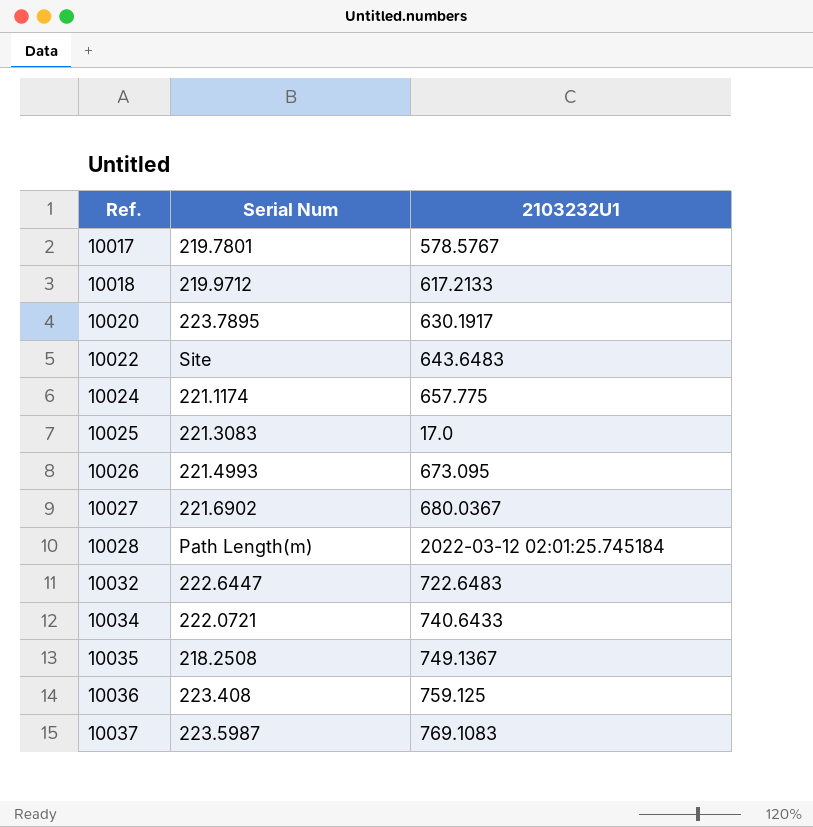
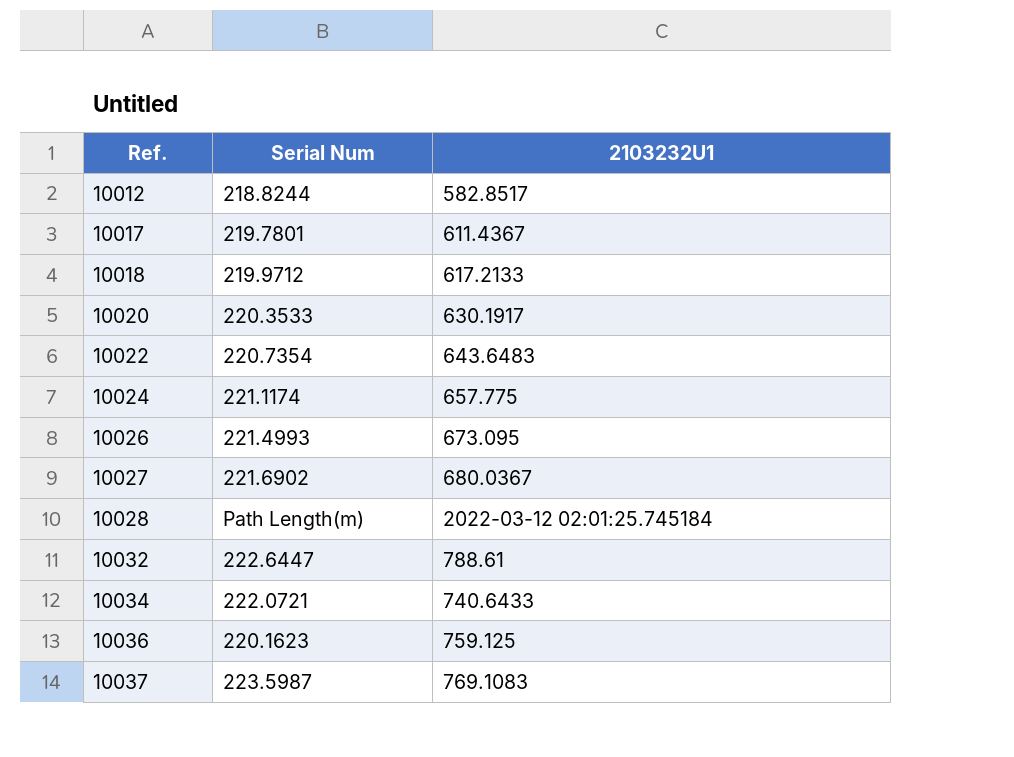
row 10025: 221.3083 | 17.0 -> none
row 10035: 218.2508 | 749.1367 -> none
row 10012: none -> 218.8244 | 582.8517
10017 | 2103232U1: 578.5767 -> 611.4367
10020 | Serial Num: 223.7895 -> 220.3533
10022 | Serial Num: Site -> 220.7354
10032 | 2103232U1: 722.6483 -> 788.61
10036 | Serial Num: 223.408 -> 220.1623

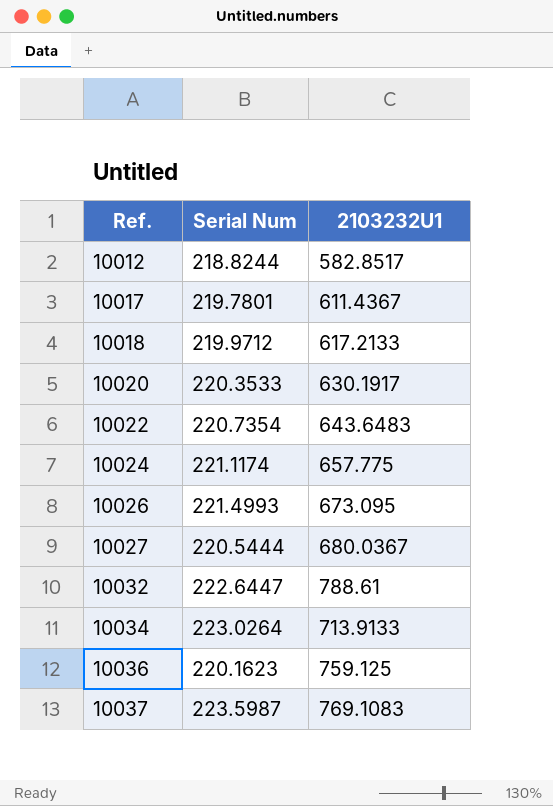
row 10028: Path Length(m) | 2022-03-12 02:01:25.745184 -> none
10027 | Serial Num: 221.6902 -> 220.5444
10034 | Serial Num: 222.0721 -> 223.0264
10034 | 2103232U1: 740.6433 -> 713.9133

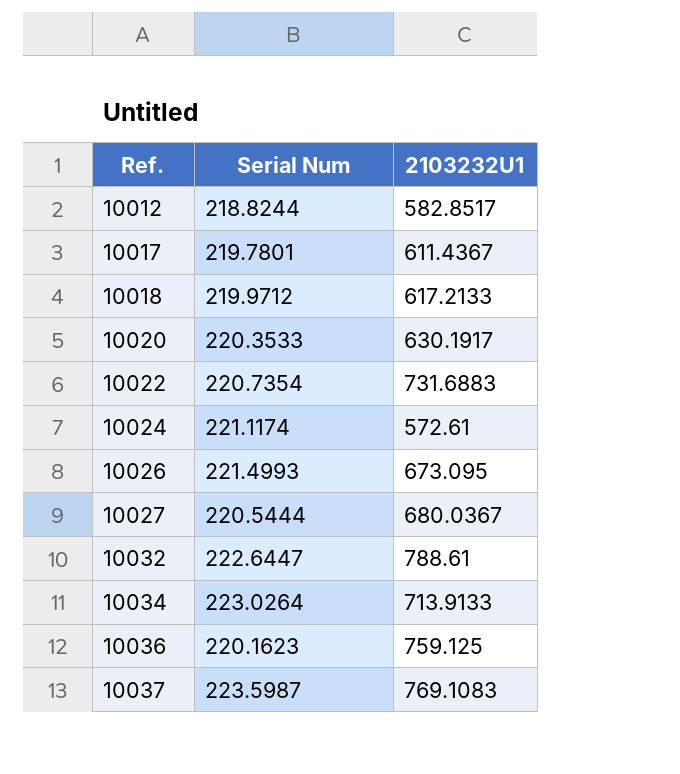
10022 | 2103232U1: 643.6483 -> 731.6883
10024 | 2103232U1: 657.775 -> 572.61

